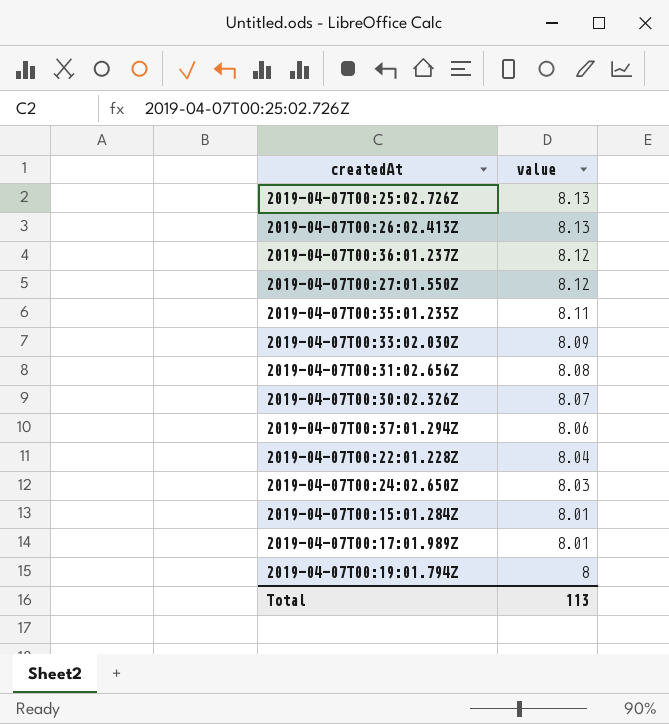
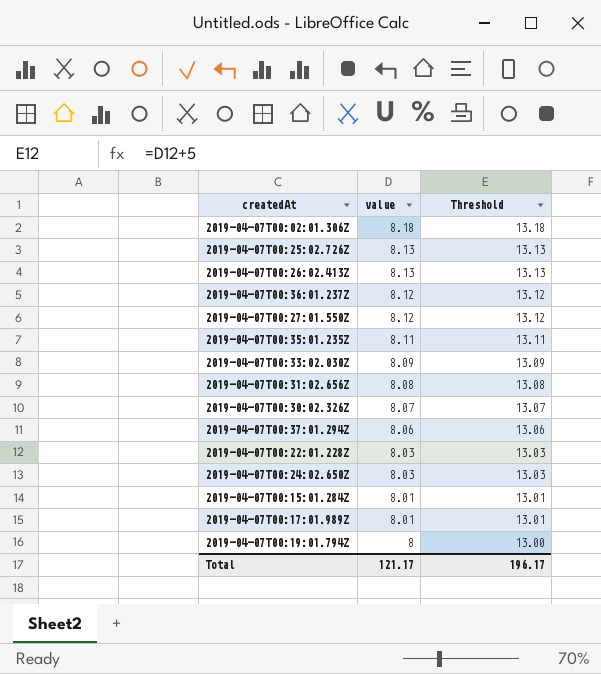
column Threshold | formula: none -> [value] + 5
row 2019-04-07T00:02:01.306Z: none -> 8.18 | 13.18
2019-04-07T00:22:01.228Z | value: 8.04 -> 8.03
Total | value: 113 -> 121.17

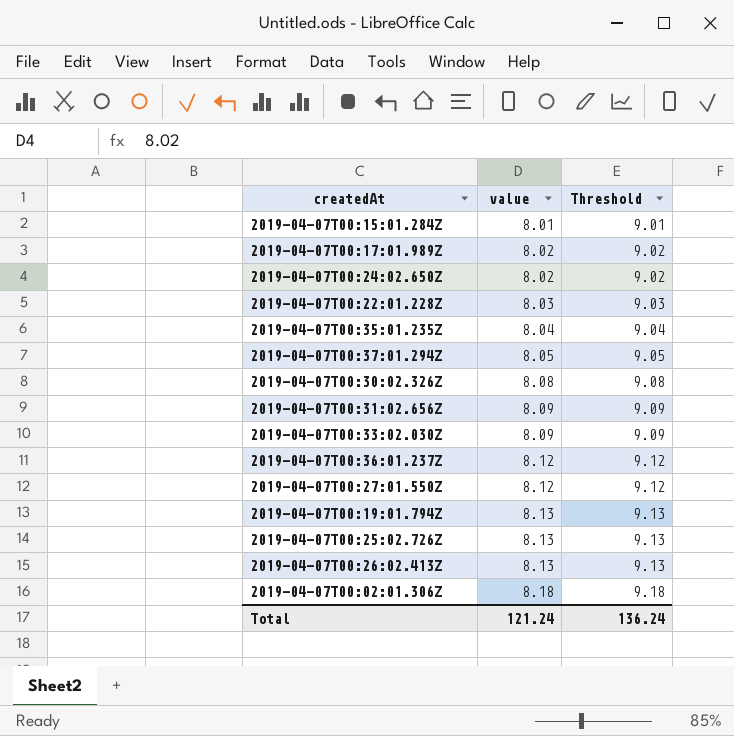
row order: value descending -> value ascending
column Threshold | formula: [value] + 5 -> [value] + 1
2019-04-07T00:17:01.989Z | value: 8.01 -> 8.02
2019-04-07T00:24:02.650Z | value: 8.03 -> 8.02
2019-04-07T00:35:01.235Z | value: 8.11 -> 8.04
2019-04-07T00:37:01.294Z | value: 8.06 -> 8.05
2019-04-07T00:30:02.326Z | value: 8.07 -> 8.08
2019-04-07T00:31:02.656Z | value: 8.08 -> 8.09
2019-04-07T00:19:01.794Z | value: 8 -> 8.13
Total | value: 121.17 -> 121.24
Total | Threshold: 196.17 -> 136.24

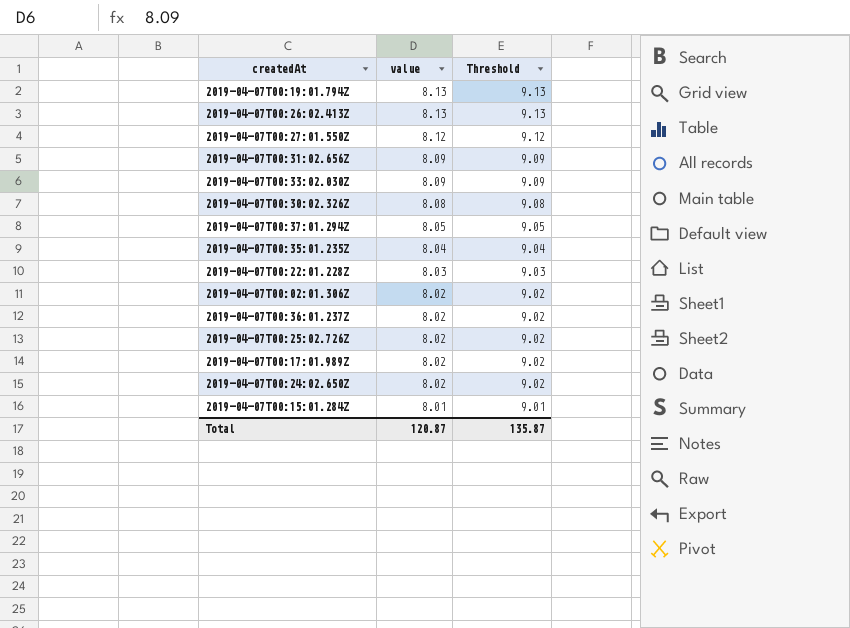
row order: value ascending -> value descending
2019-04-07T00:02:01.306Z | value: 8.18 -> 8.02
2019-04-07T00:02:01.306Z | Threshold: 9.18 -> 9.02
2019-04-07T00:36:01.237Z | value: 8.12 -> 8.02
2019-04-07T00:36:01.237Z | Threshold: 9.12 -> 9.02
2019-04-07T00:25:02.726Z | value: 8.13 -> 8.02
2019-04-07T00:25:02.726Z | Threshold: 9.13 -> 9.02
Total | value: 121.24 -> 120.87
Total | Threshold: 136.24 -> 135.87

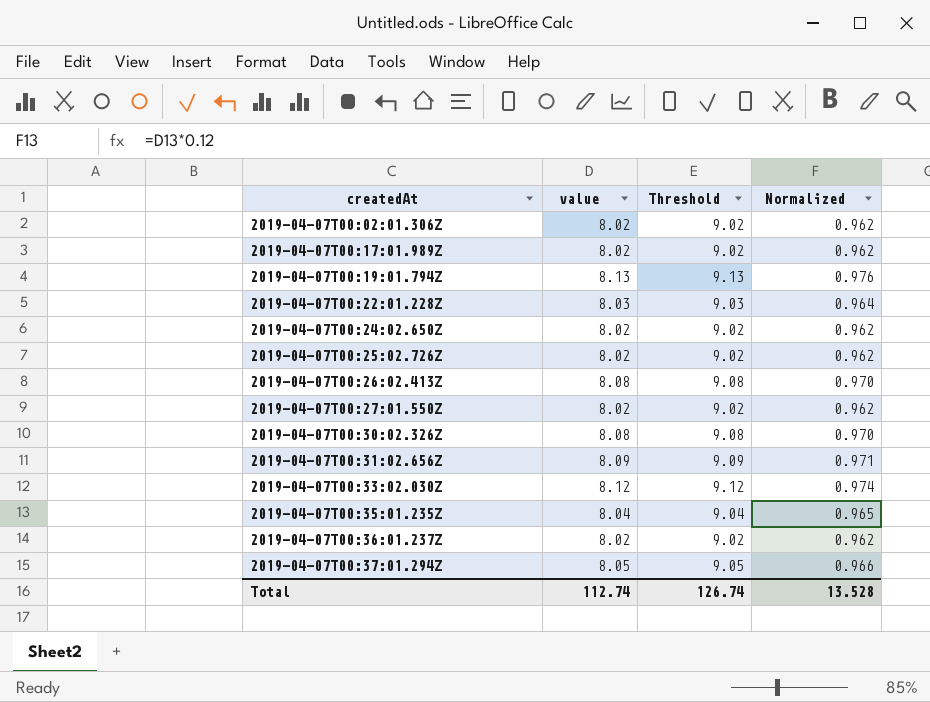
row order: value descending -> createdAt ascending
column Normalized | formula: none -> [value] * 0.12
row 2019-04-07T00:15:01.284Z: 8.01 | 9.01 -> none
2019-04-07T00:26:02.413Z | value: 8.13 -> 8.08
2019-04-07T00:26:02.413Z | Threshold: 9.13 -> 9.08
2019-04-07T00:27:01.550Z | value: 8.12 -> 8.02
2019-04-07T00:27:01.550Z | Threshold: 9.12 -> 9.02
2019-04-07T00:33:02.030Z | value: 8.09 -> 8.12
2019-04-07T00:33:02.030Z | Threshold: 9.09 -> 9.12
Total | value: 120.87 -> 112.74
Total | Threshold: 135.87 -> 126.74

